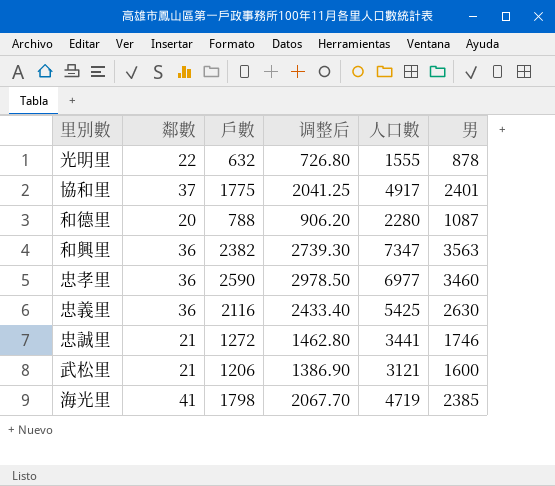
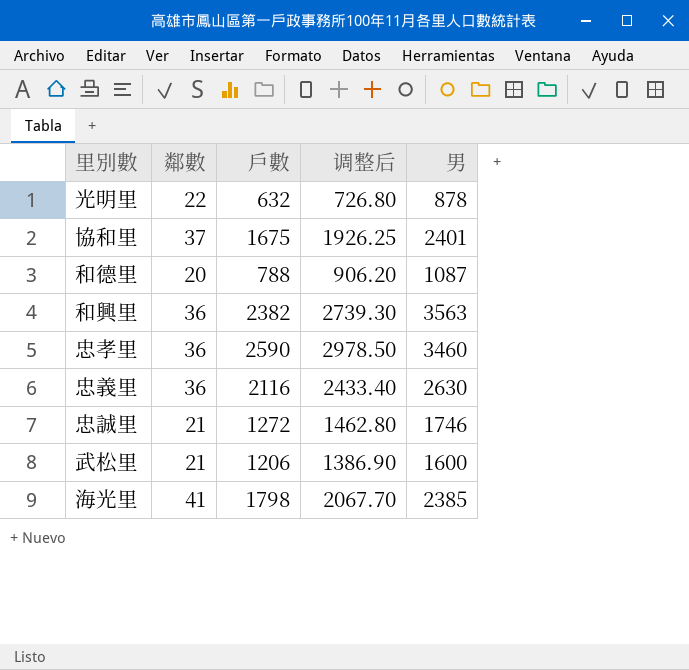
column 人口數 | position: 5 -> none
協和里 | 戶數: 1775 -> 1675
協和里 | 调整后: 2041.25 -> 1926.25

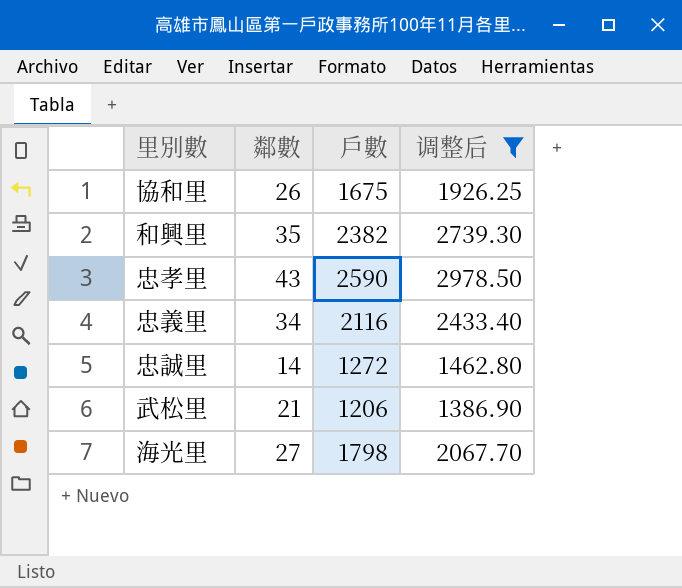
filter: none -> 调整后 >= 1386.90
column 男 | position: 5 -> none
協和里 | 鄰數: 37 -> 26
和興里 | 鄰數: 36 -> 35
忠孝里 | 鄰數: 36 -> 43
忠義里 | 鄰數: 36 -> 34
忠誠里 | 鄰數: 21 -> 14
海光里 | 鄰數: 41 -> 27

